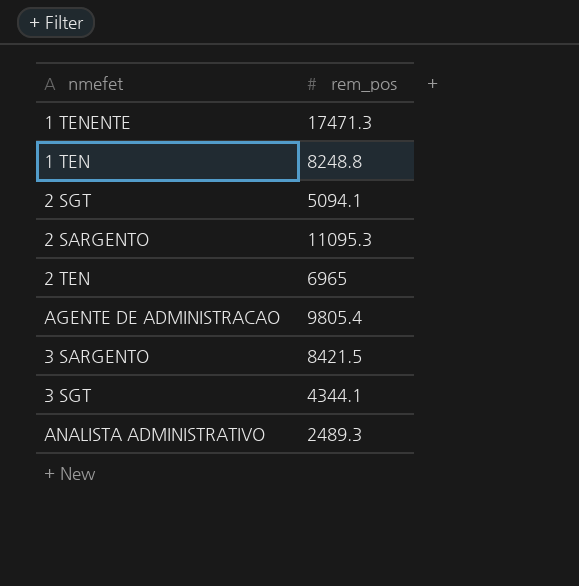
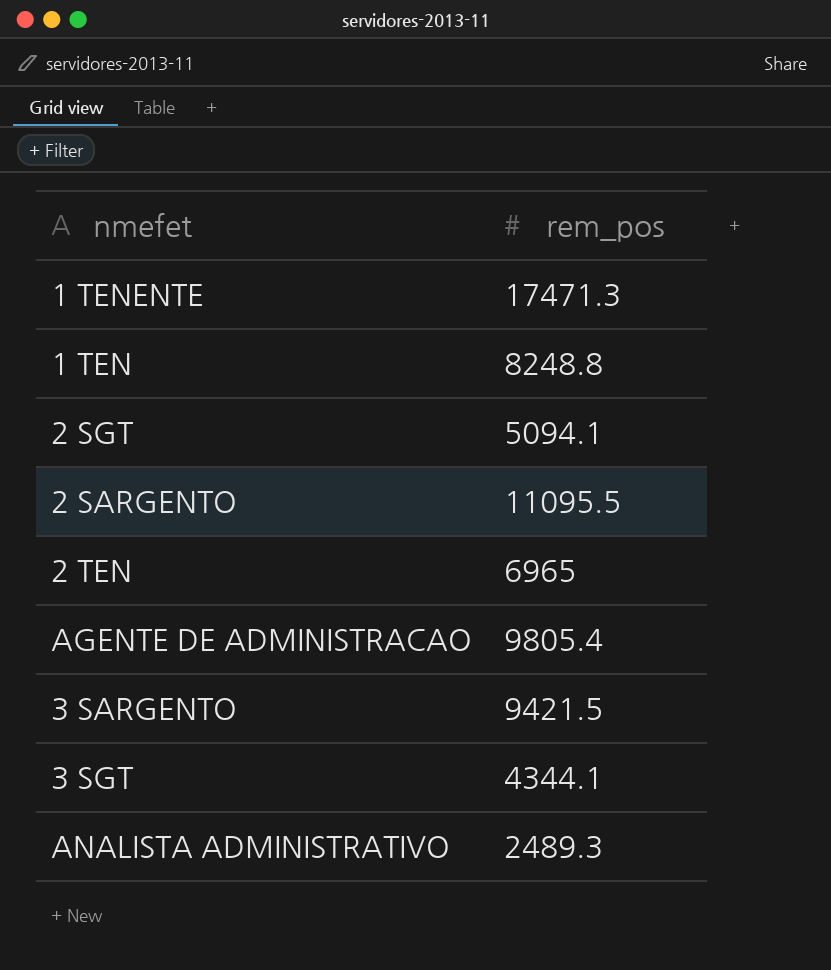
2 SARGENTO | rem_pos: 11095.3 -> 11095.5
3 SARGENTO | rem_pos: 8421.5 -> 9421.5

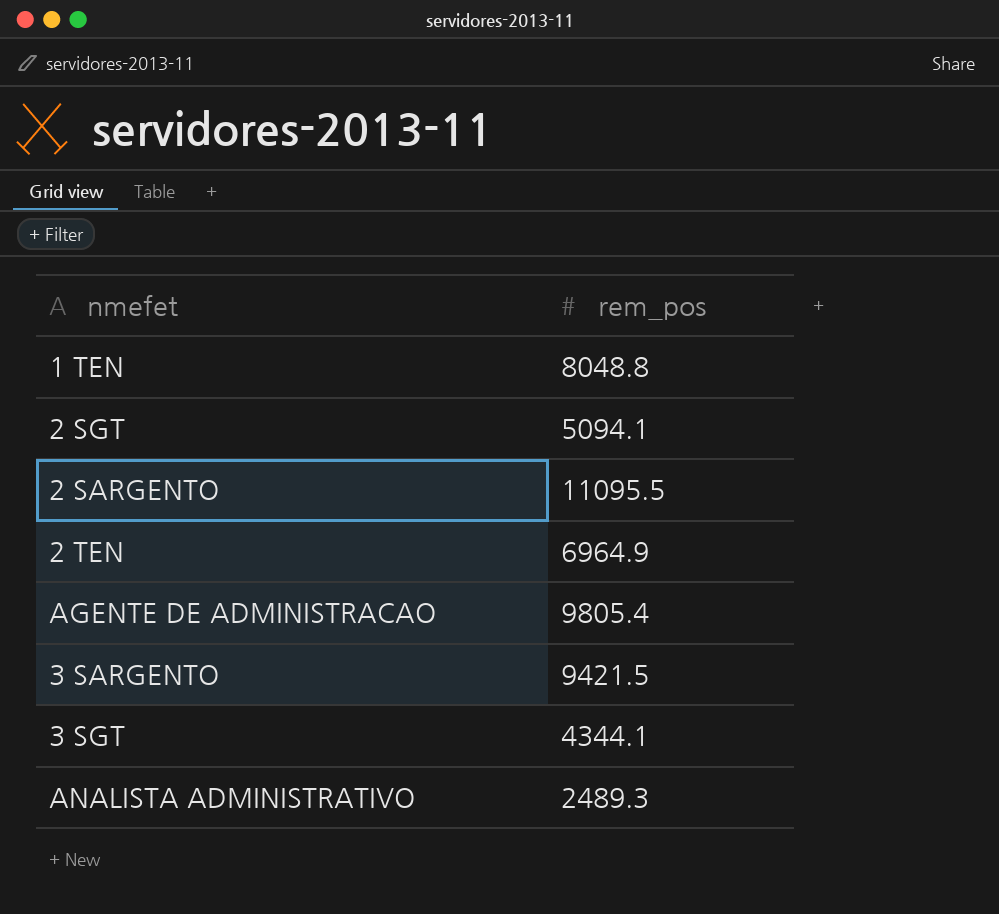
row 1 TENENTE: 17471.3 -> none
1 TEN | rem_pos: 8248.8 -> 8048.8
2 TEN | rem_pos: 6965 -> 6964.9

